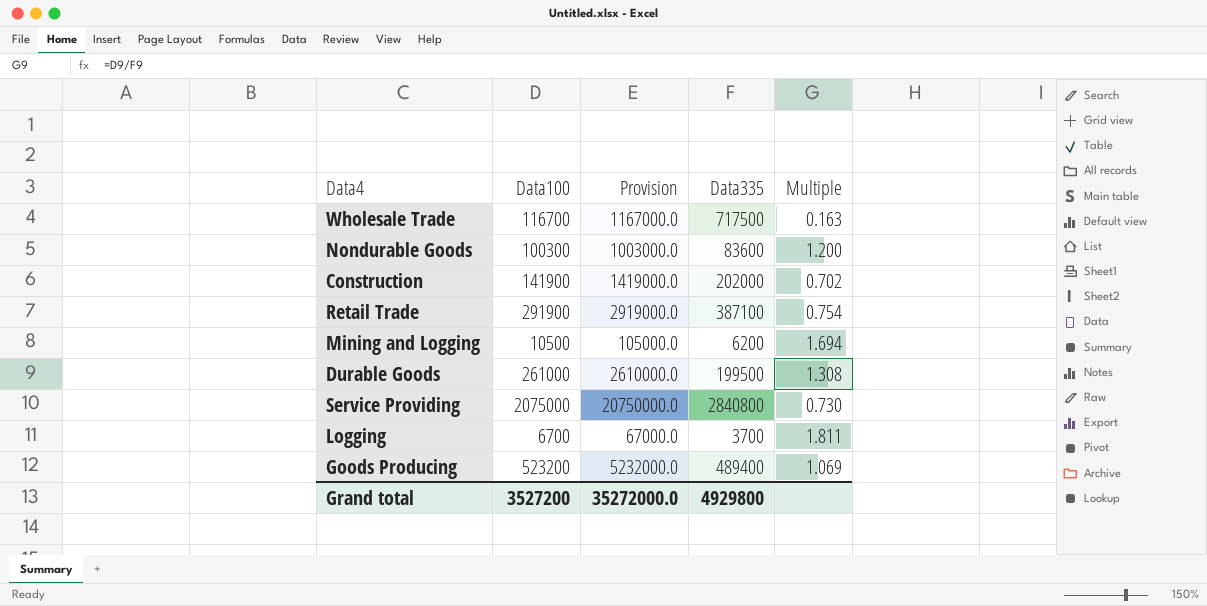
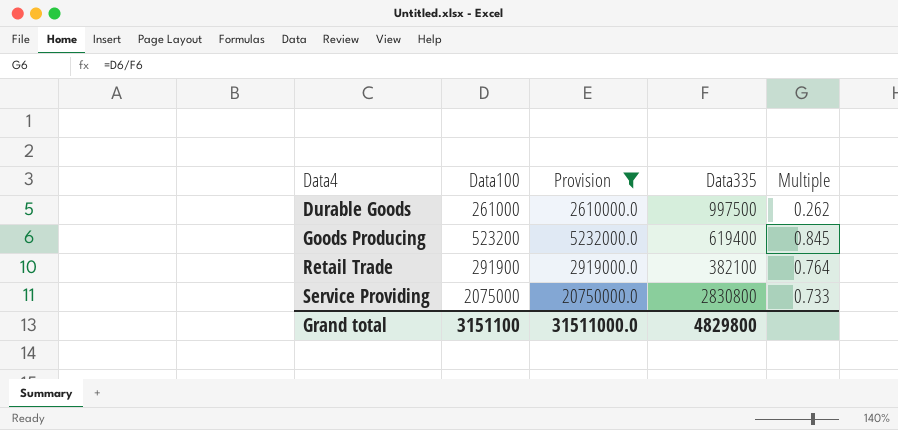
filter: none -> Provision >= 2610000.0
row order: none -> Data4 ascending
Durable Goods | Data335: 199500 -> 997500
Durable Goods | Multiple: 1.308 -> 0.262
Goods Producing | Data335: 489400 -> 619400
Goods Producing | Multiple: 1.069 -> 0.845
Retail Trade | Data335: 387100 -> 382100
Retail Trade | Multiple: 0.754 -> 0.764
Service Providing | Data335: 2840800 -> 2830800
Service Providing | Multiple: 0.730 -> 0.733
Grand total | Data100: 3527200 -> 3151100
Grand total | Provision: 35272000.0 -> 31511000.0
Grand total | Data335: 4929800 -> 4829800

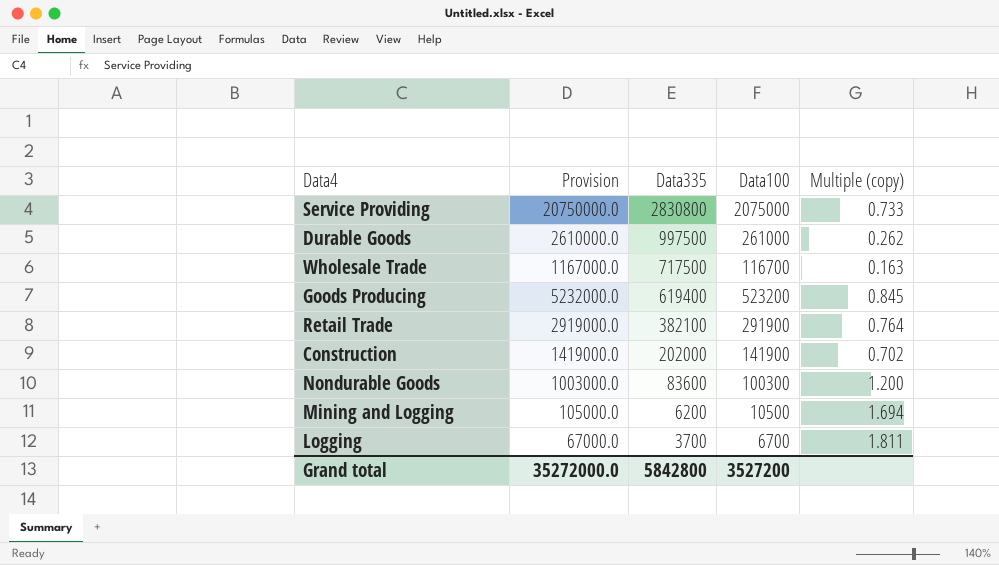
filter: Provision >= 2610000.0 -> none
row order: Data4 ascending -> Data335 descending
column Data100 | position: 2 -> 4
column name: Multiple -> Multiple (copy)
Grand total | Provision: 31511000.0 -> 35272000.0
Grand total | Data335: 4829800 -> 5842800
Grand total | Data100: 3151100 -> 3527200

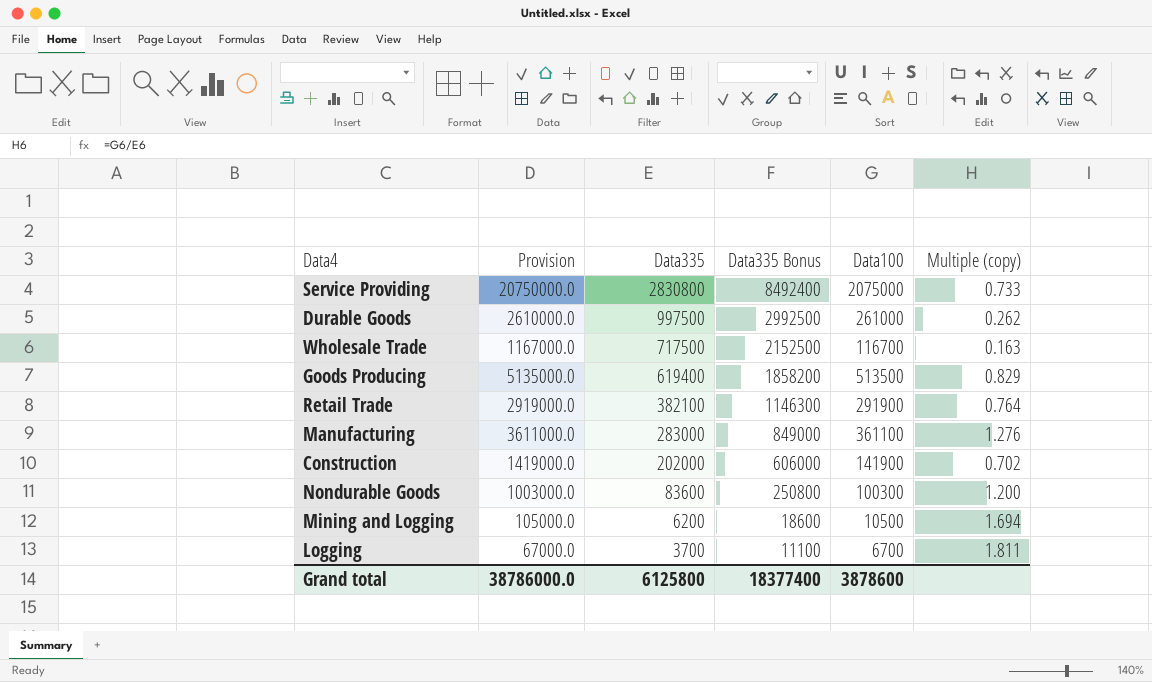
column Data335 Bonus | formula: none -> [Data335] * 3
Goods Producing | Provision: 5232000.0 -> 5135000.0
Goods Producing | Data100: 523200 -> 513500
Goods Producing | Multiple (copy): 0.845 -> 0.829
row Manufacturing: none -> 3611000.0 | 283000 | 849000 | 361100 | 1.276
Grand total | Provision: 35272000.0 -> 38786000.0
Grand total | Data335: 5842800 -> 6125800
Grand total | Data100: 3527200 -> 3878600

